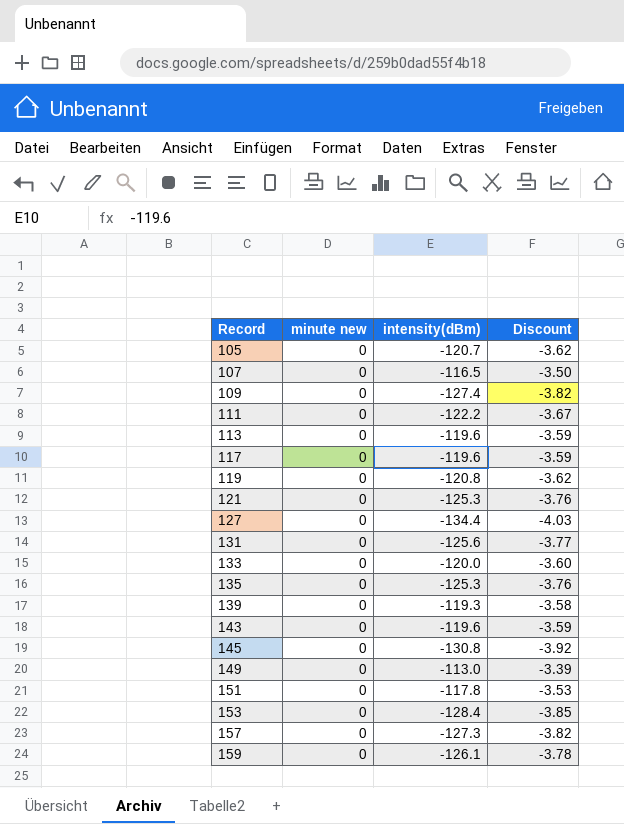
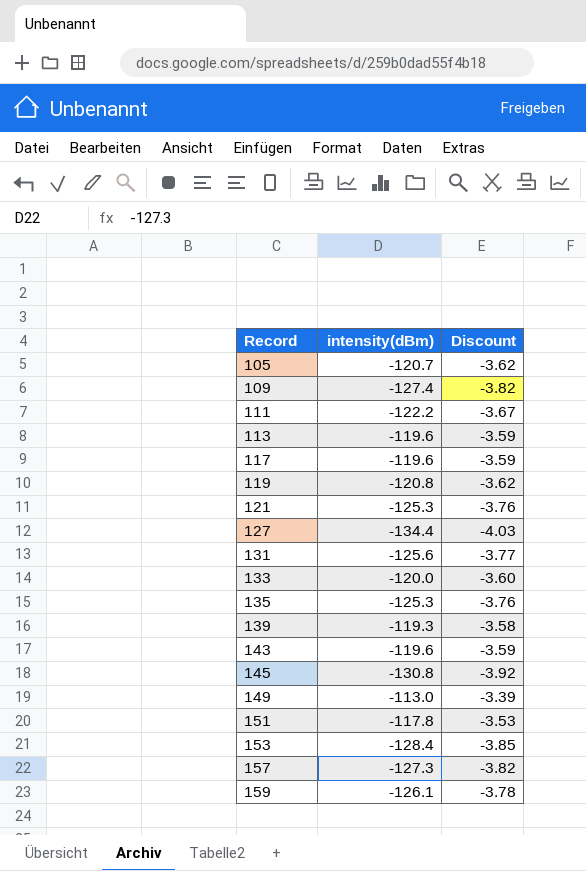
column minute new | position: 2 -> none
row 107: 0 | -116.5 | -3.50 -> none

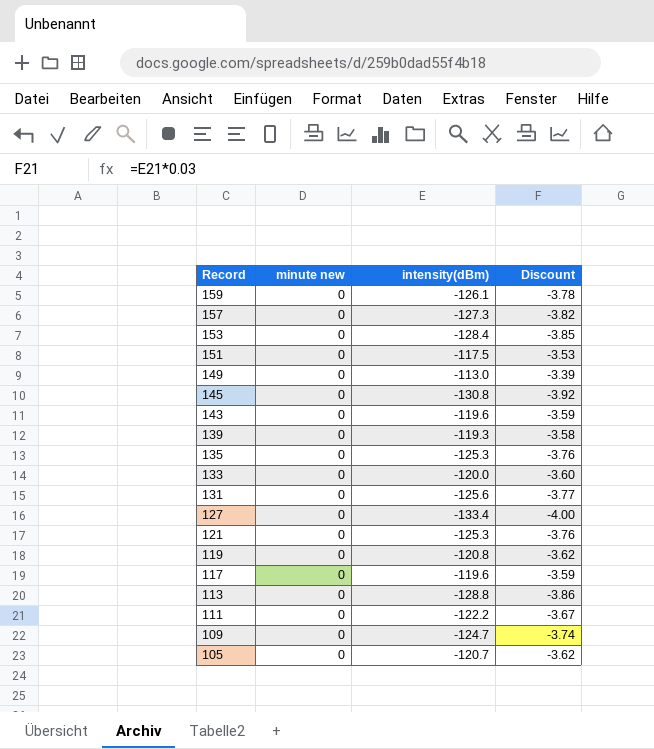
row order: Record ascending -> Record descending
column minute new | position: none -> 2
151 | intensity(dBm): -117.8 -> -117.5
127 | intensity(dBm): -134.4 -> -133.4
127 | Discount: -4.03 -> -4.00
113 | intensity(dBm): -119.6 -> -128.8
113 | Discount: -3.59 -> -3.86
109 | intensity(dBm): -127.4 -> -124.7
109 | Discount: -3.82 -> -3.74

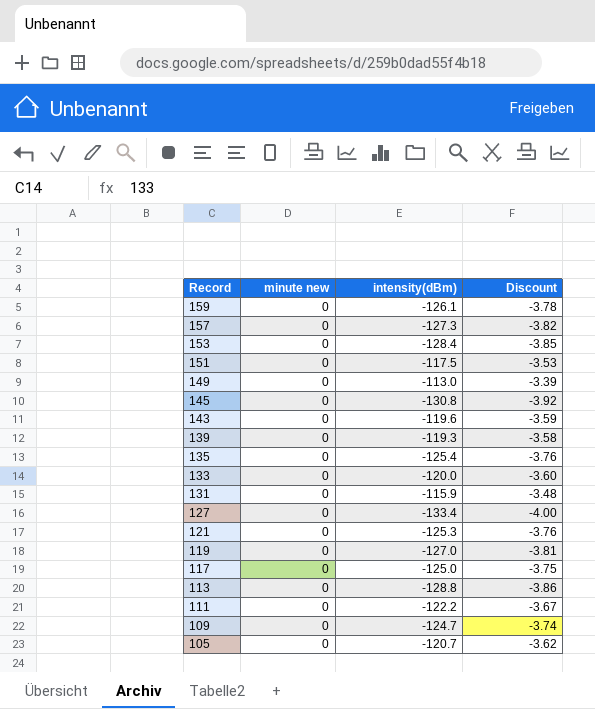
135 | intensity(dBm): -125.3 -> -125.4
131 | intensity(dBm): -125.6 -> -115.9
131 | Discount: -3.77 -> -3.48
119 | intensity(dBm): -120.8 -> -127.0
119 | Discount: -3.62 -> -3.81
117 | intensity(dBm): -119.6 -> -125.0
117 | Discount: -3.59 -> -3.75

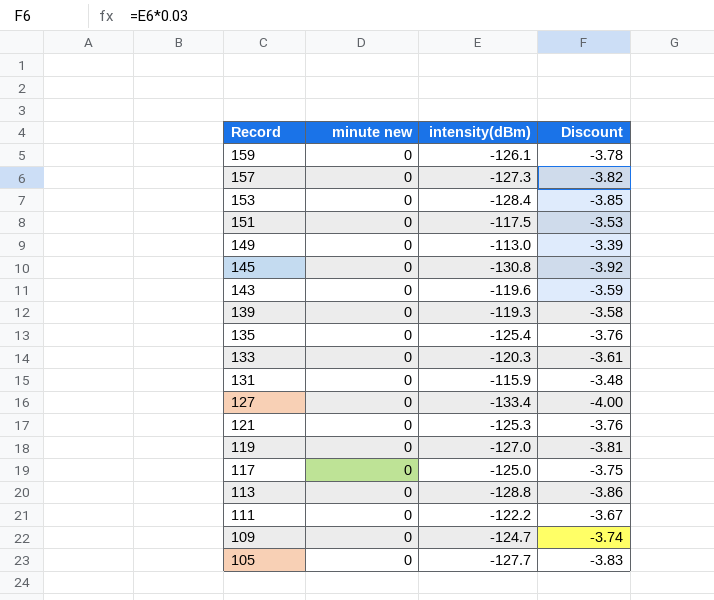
133 | intensity(dBm): -120.0 -> -120.3
133 | Discount: -3.60 -> -3.61
105 | intensity(dBm): -120.7 -> -127.7
105 | Discount: -3.62 -> -3.83

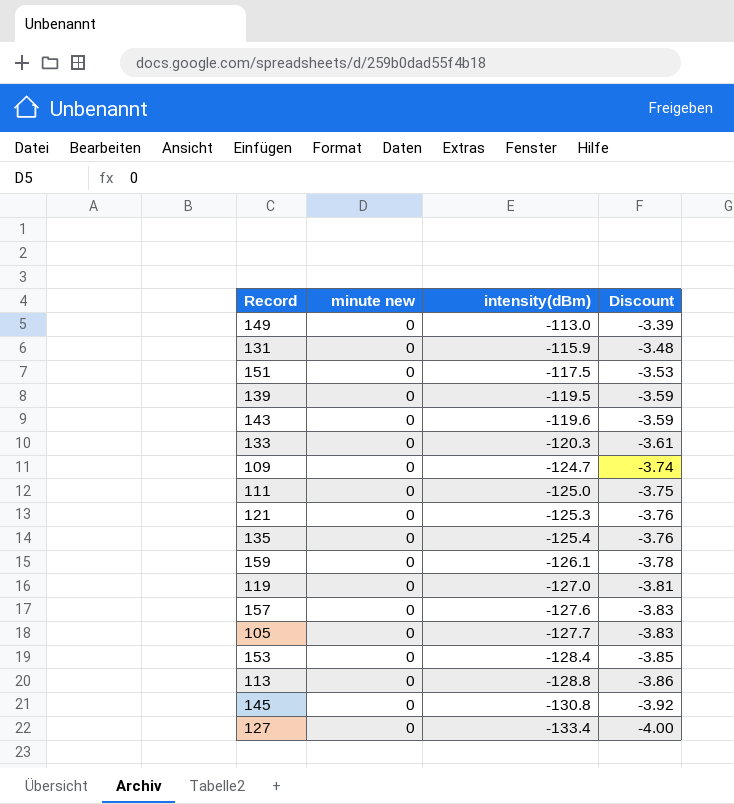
row order: Record descending -> intensity(dBm) descending
row 117: 0 | -125.0 | -3.75 -> none
139 | intensity(dBm): -119.3 -> -119.5
139 | Discount: -3.58 -> -3.59
111 | intensity(dBm): -122.2 -> -125.0
111 | Discount: -3.67 -> -3.75
157 | intensity(dBm): -127.3 -> -127.6
157 | Discount: -3.82 -> -3.83

